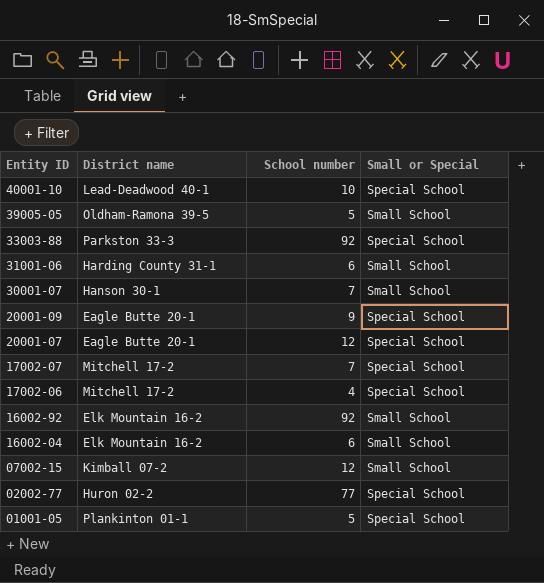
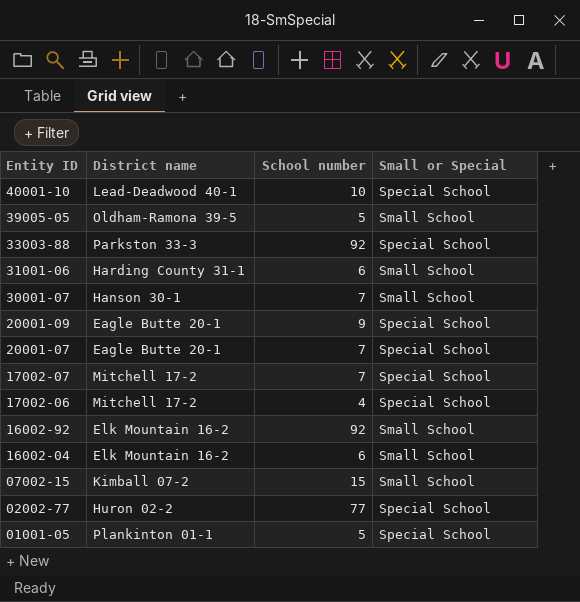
20001-07 | School number: 12 -> 7
07002-15 | School number: 12 -> 15

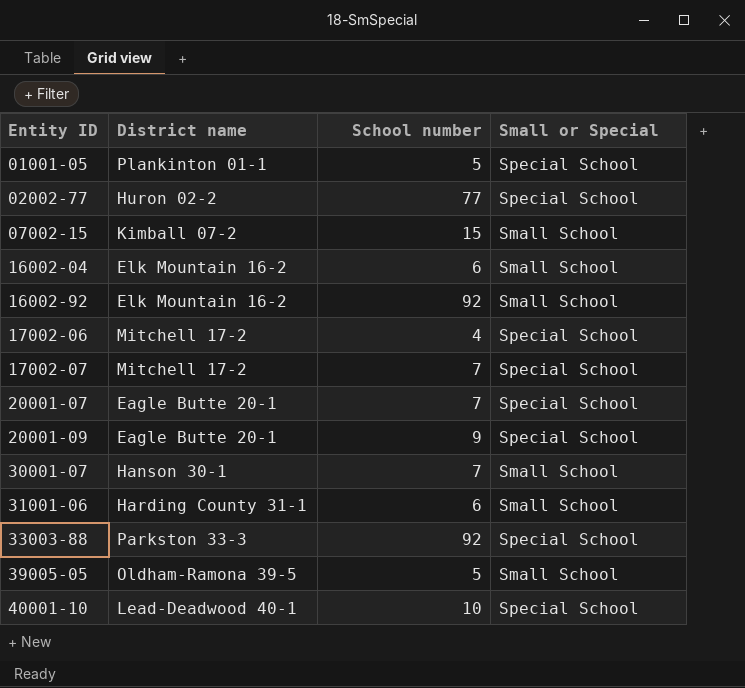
row order: Entity ID descending -> Entity ID ascending

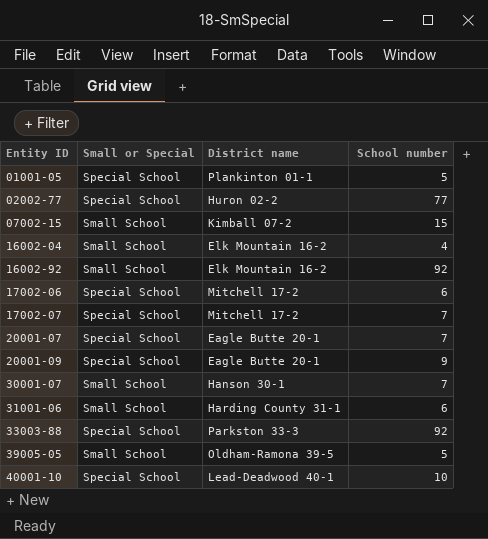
column Small or Special | position: 4 -> 2
16002-04 | School number: 6 -> 4
17002-06 | School number: 4 -> 6

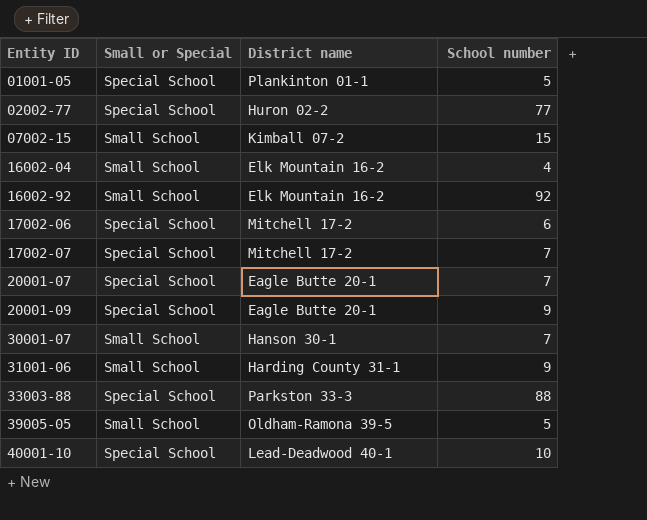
31001-06 | School number: 6 -> 9
33003-88 | School number: 92 -> 88

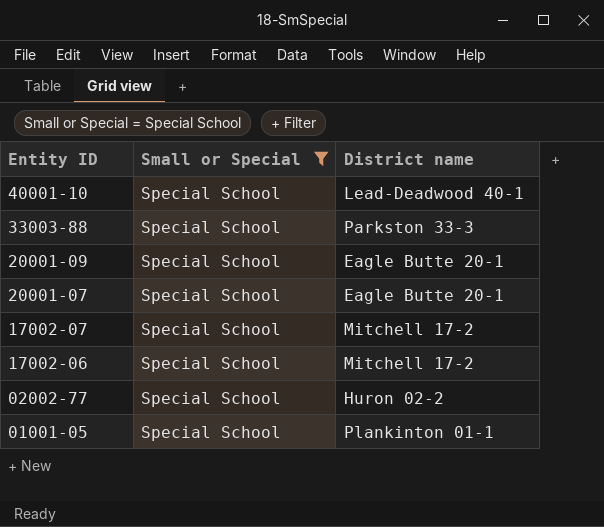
filter: none -> Small or Special = Special School
row order: Entity ID ascending -> Entity ID descending
column School number | position: 4 -> none

